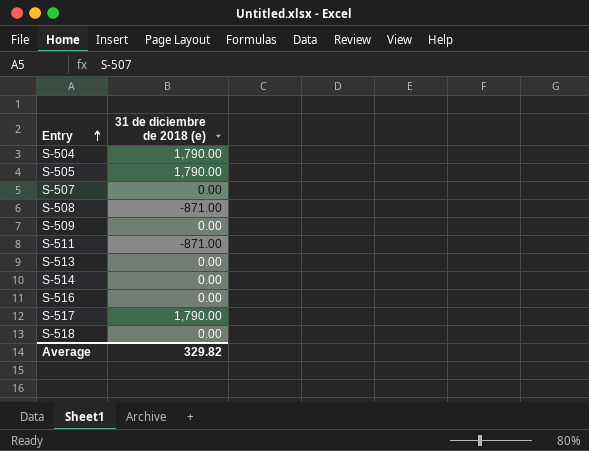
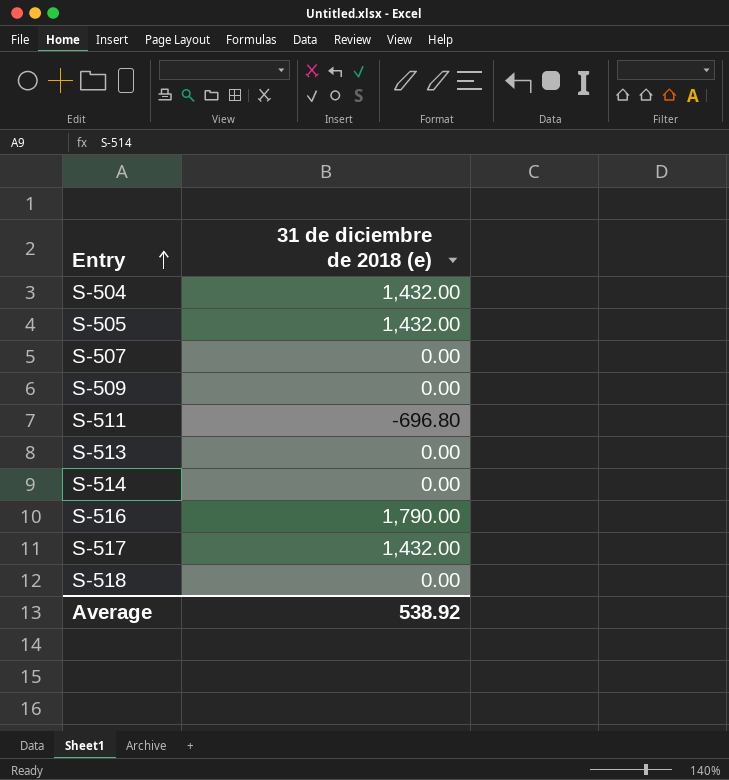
row S-508: -871.00 -> none
S-504 | 31 de diciembre de 2018 (e): 1,790.00 -> 1,432.00
S-505 | 31 de diciembre de 2018 (e): 1,790.00 -> 1,432.00
S-511 | 31 de diciembre de 2018 (e): -871.00 -> -696.80
S-516 | 31 de diciembre de 2018 (e): 0.00 -> 1,790.00
S-517 | 31 de diciembre de 2018 (e): 1,790.00 -> 1,432.00
Average | 31 de diciembre de 2018 (e): 329.82 -> 538.92

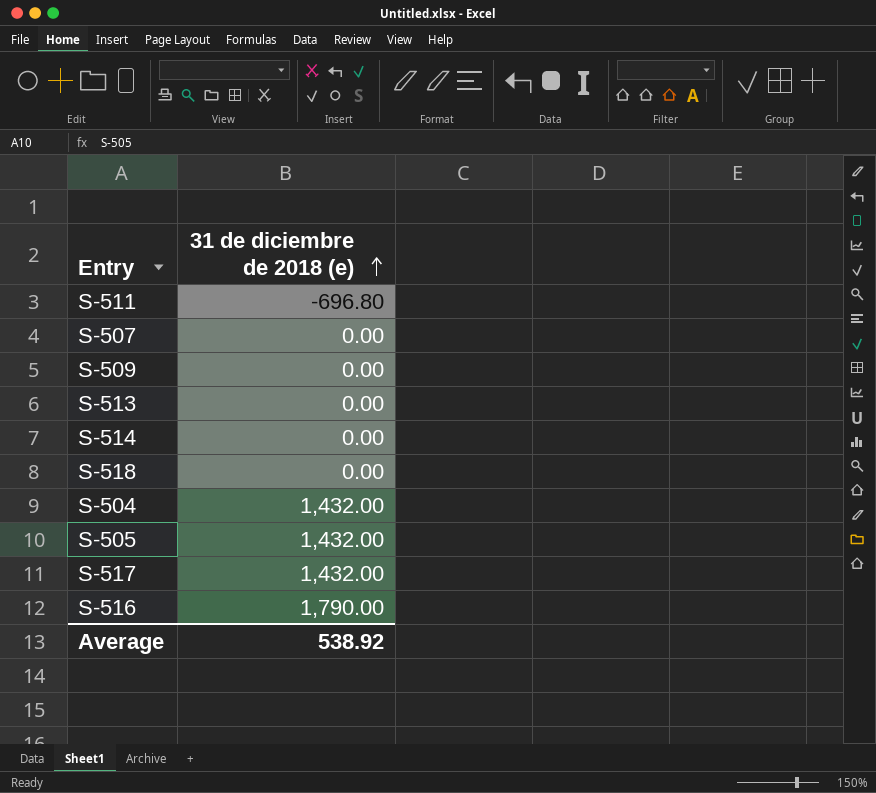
row order: Entry ascending -> 31 de diciembre de 2018 (e) ascending

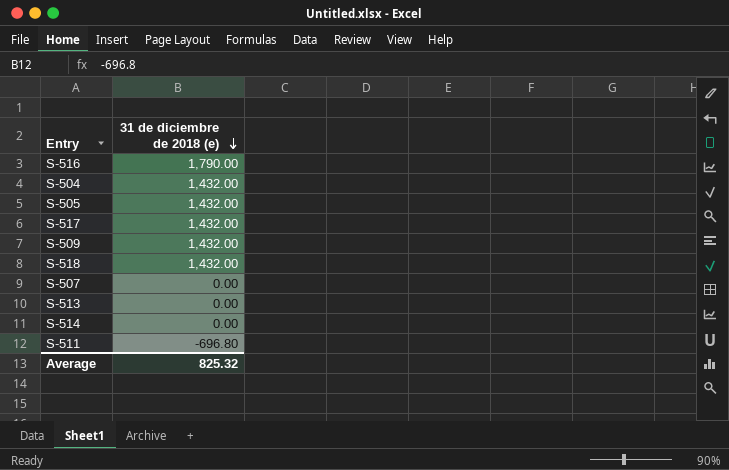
row order: 31 de diciembre de 2018 (e) ascending -> 31 de diciembre de 2018 (e) descending
S-509 | 31 de diciembre de 2018 (e): 0.00 -> 1,432.00
S-518 | 31 de diciembre de 2018 (e): 0.00 -> 1,432.00
Average | 31 de diciembre de 2018 (e): 538.92 -> 825.32

